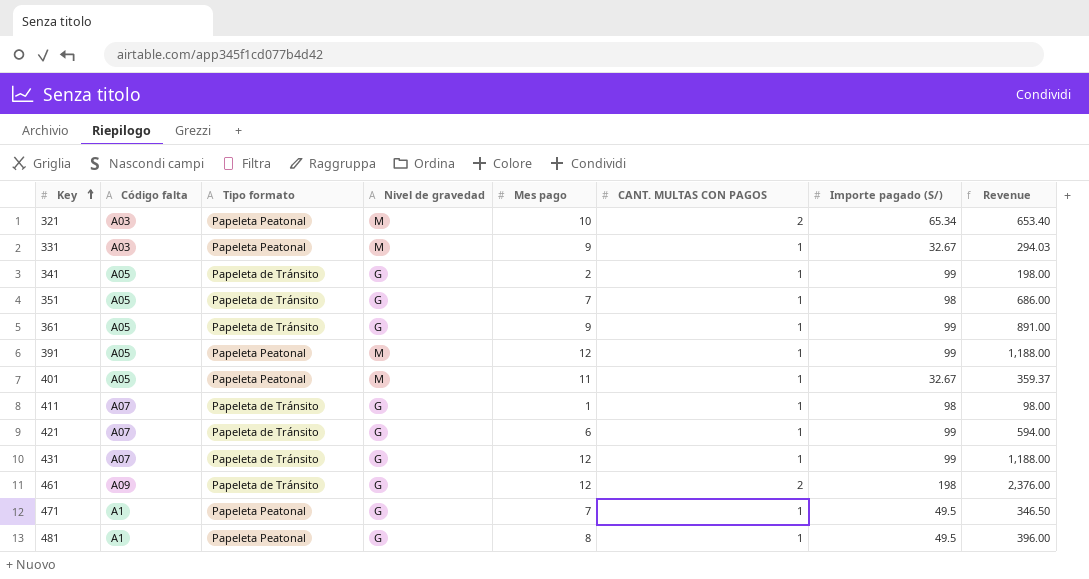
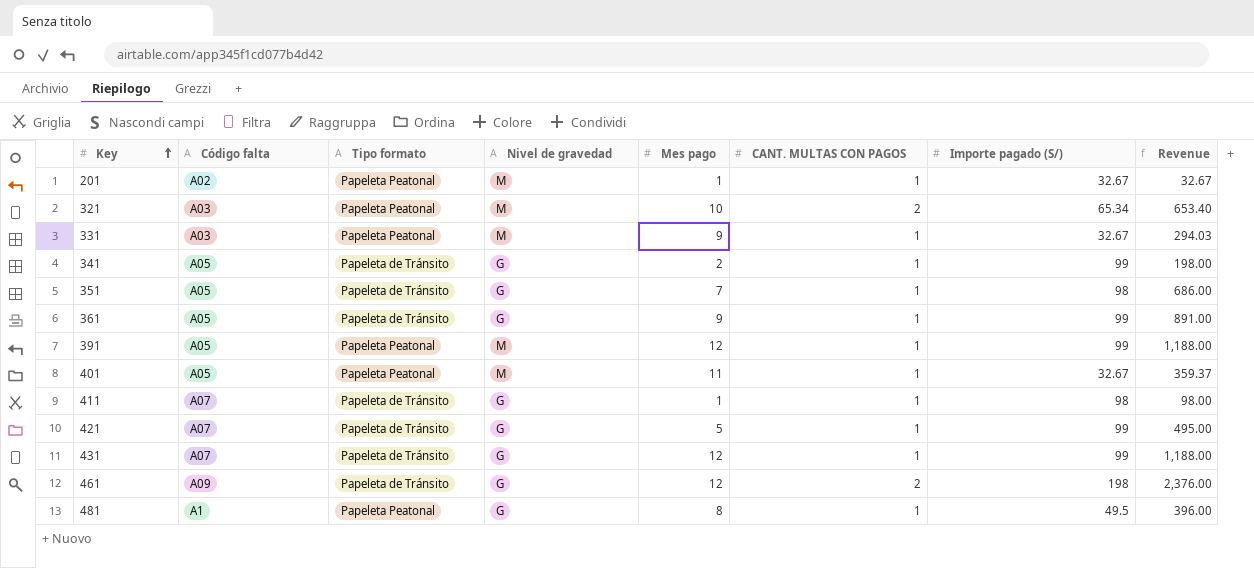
row 471: A1 | Papeleta Peatonal | G | 7 | 1 | 49.5 | 346.50 -> none
row 201: none -> A02 | Papeleta Peatonal | M | 1 | 1 | 32.67 | 32.67
421 | Mes pago: 6 -> 5
421 | Revenue: 594.00 -> 495.00

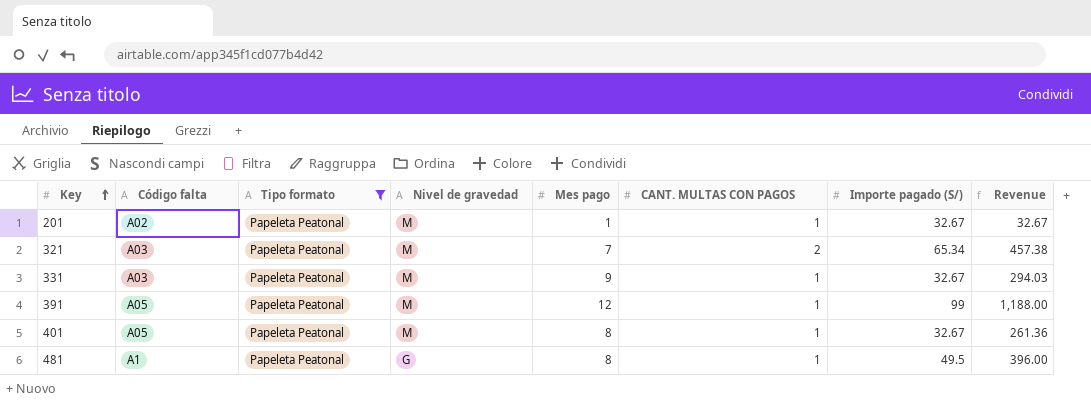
filter: none -> Tipo formato = Papeleta Peatonal
321 | Mes pago: 10 -> 7
321 | Revenue: 653.40 -> 457.38
401 | Mes pago: 11 -> 8
401 | Revenue: 359.37 -> 261.36

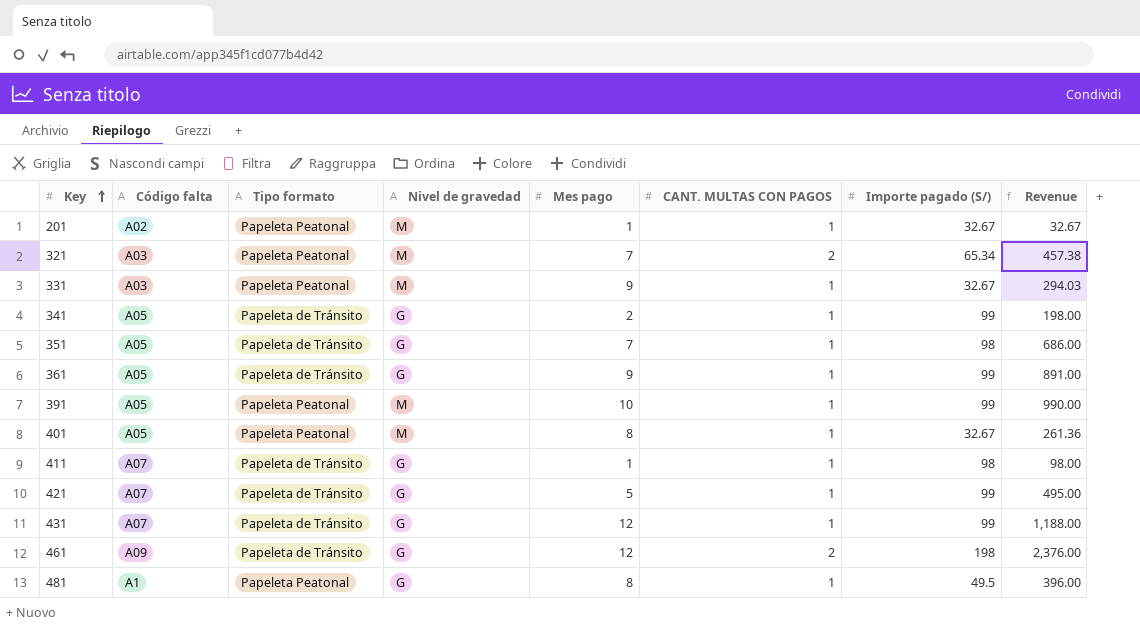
filter: Tipo formato = Papeleta Peatonal -> none
391 | Mes pago: 12 -> 10
391 | Revenue: 1,188.00 -> 990.00

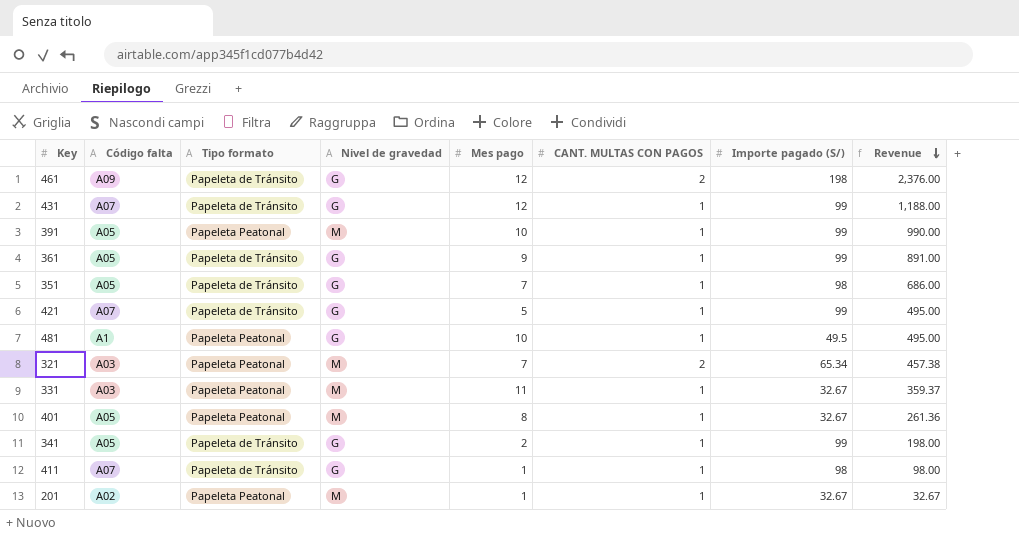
row order: Key ascending -> Revenue descending
481 | Mes pago: 8 -> 10
481 | Revenue: 396.00 -> 495.00
331 | Mes pago: 9 -> 11
331 | Revenue: 294.03 -> 359.37

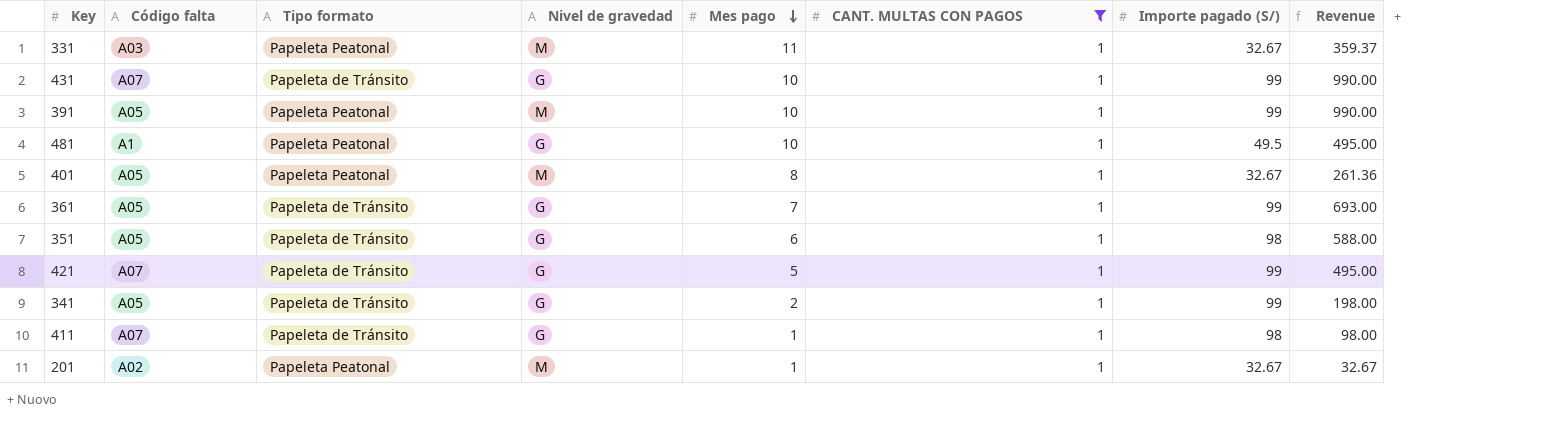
filter: none -> CANT. MULTAS CON PAGOS = 1
row order: Revenue descending -> Mes pago descending
431 | Mes pago: 12 -> 10
431 | Revenue: 1,188.00 -> 990.00
361 | Mes pago: 9 -> 7
361 | Revenue: 891.00 -> 693.00
351 | Mes pago: 7 -> 6
351 | Revenue: 686.00 -> 588.00

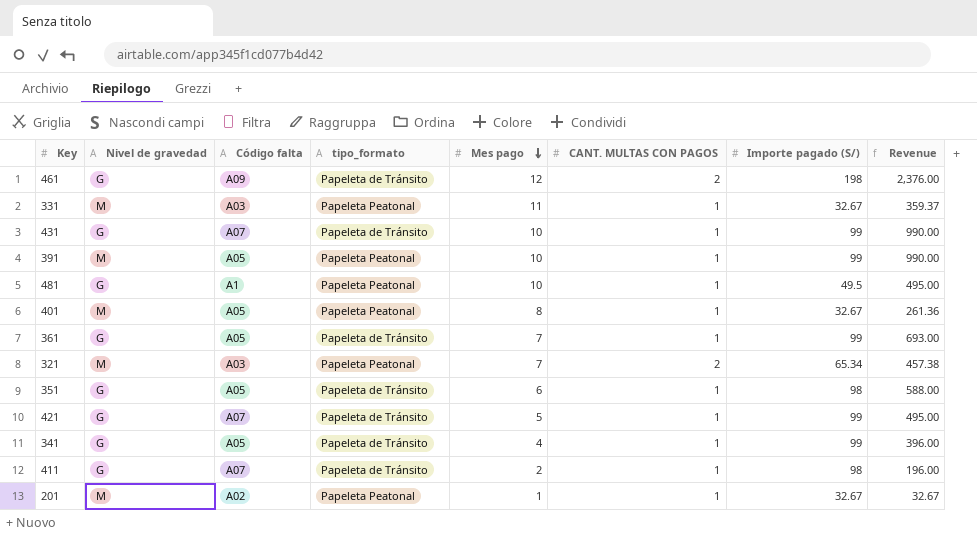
filter: CANT. MULTAS CON PAGOS = 1 -> none
column Nivel de gravedad | position: 4 -> 2
column name: Tipo formato -> tipo_formato
341 | Mes pago: 2 -> 4
341 | Revenue: 198.00 -> 396.00
411 | Mes pago: 1 -> 2
411 | Revenue: 98.00 -> 196.00

